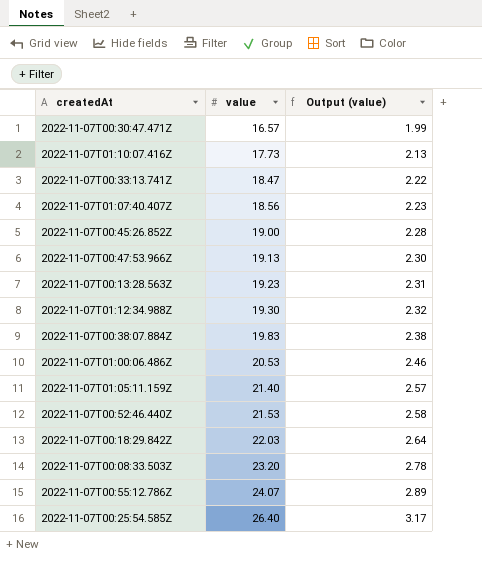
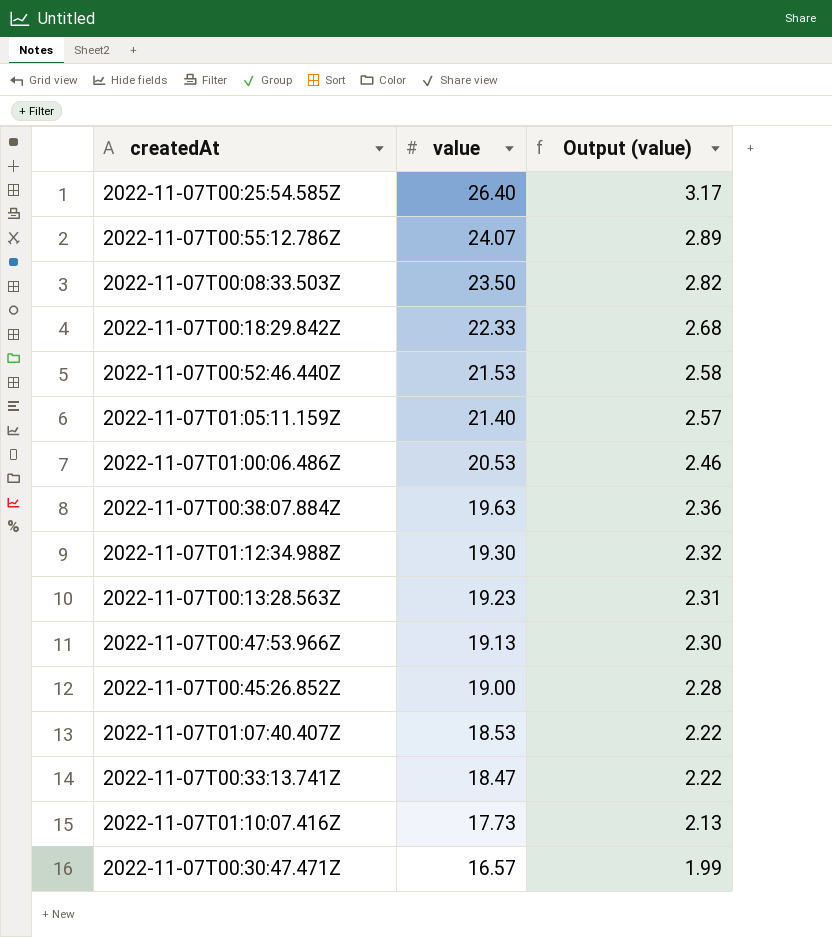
row order: value ascending -> value descending
2022-11-07T00:08:33.503Z | value: 23.20 -> 23.50
2022-11-07T00:08:33.503Z | Output (value): 2.78 -> 2.82
2022-11-07T00:18:29.842Z | value: 22.03 -> 22.33
2022-11-07T00:18:29.842Z | Output (value): 2.64 -> 2.68
2022-11-07T00:38:07.884Z | value: 19.83 -> 19.63
2022-11-07T00:38:07.884Z | Output (value): 2.38 -> 2.36
2022-11-07T01:07:40.407Z | value: 18.56 -> 18.53
2022-11-07T01:07:40.407Z | Output (value): 2.23 -> 2.22

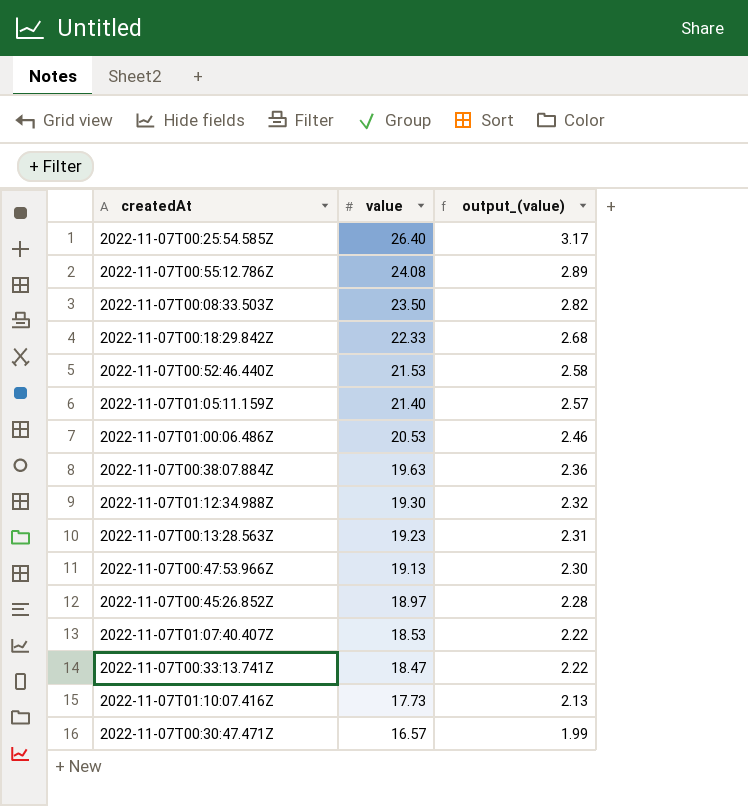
column name: Output (value) -> output_(value)
2022-11-07T00:55:12.786Z | value: 24.07 -> 24.08
2022-11-07T00:45:26.852Z | value: 19.00 -> 18.97

